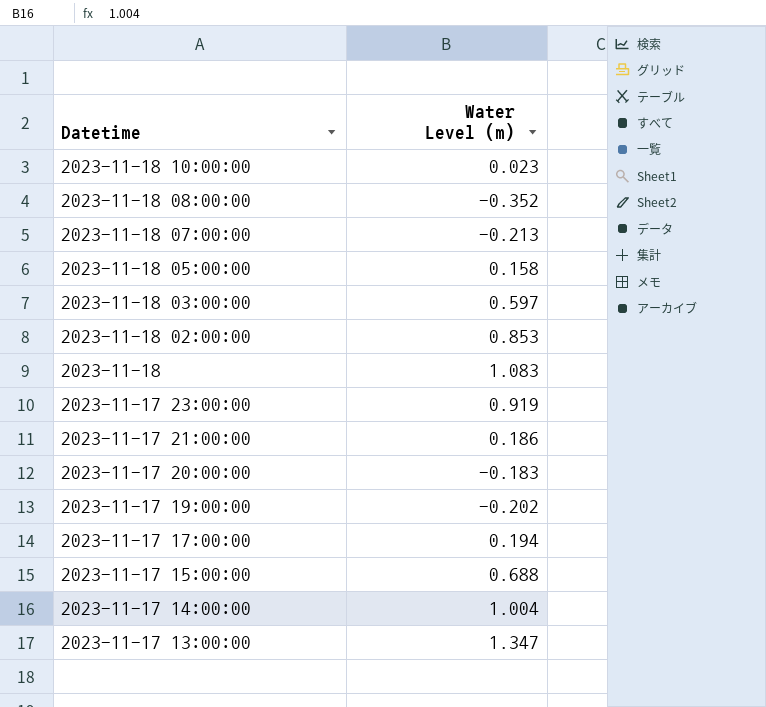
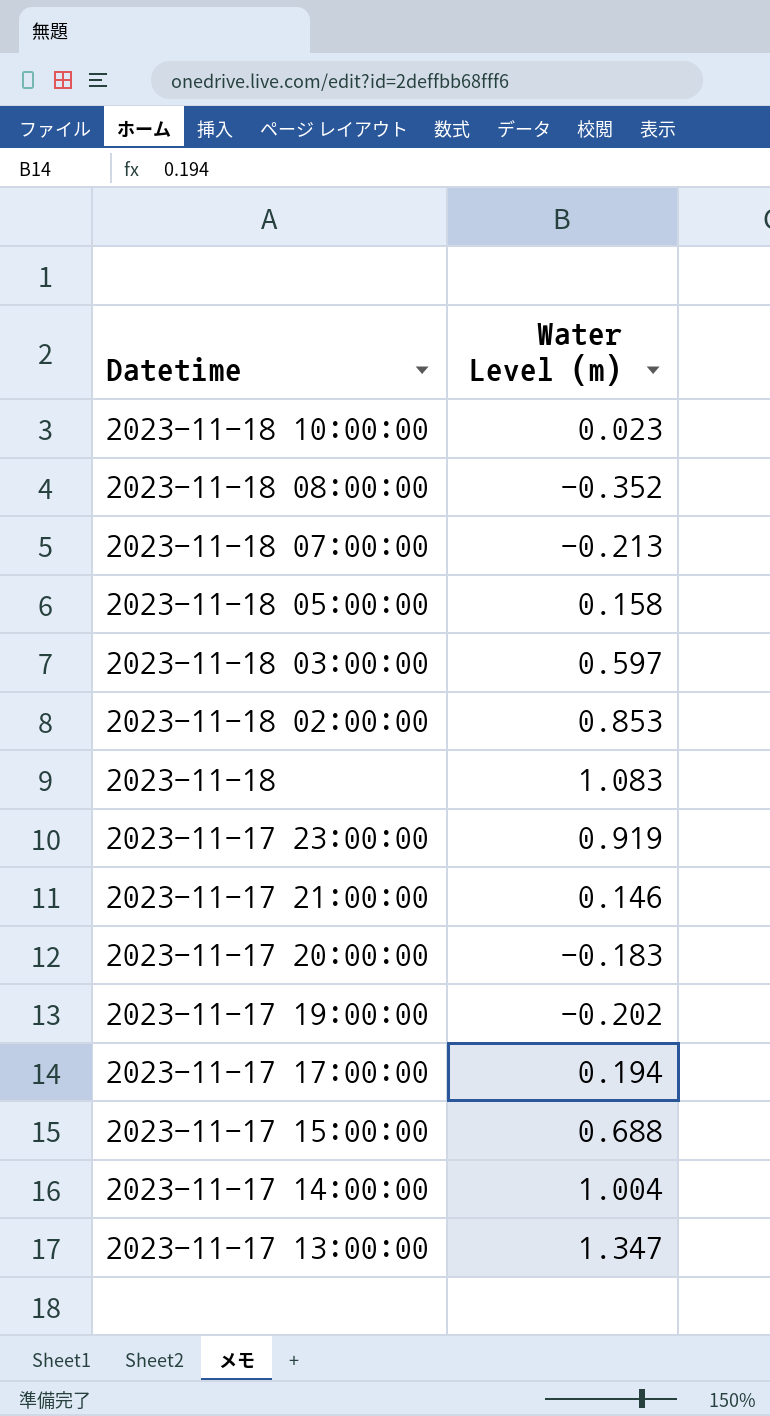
2023-11-17 21:00:00 | Water Level (m): 0.186 -> 0.146

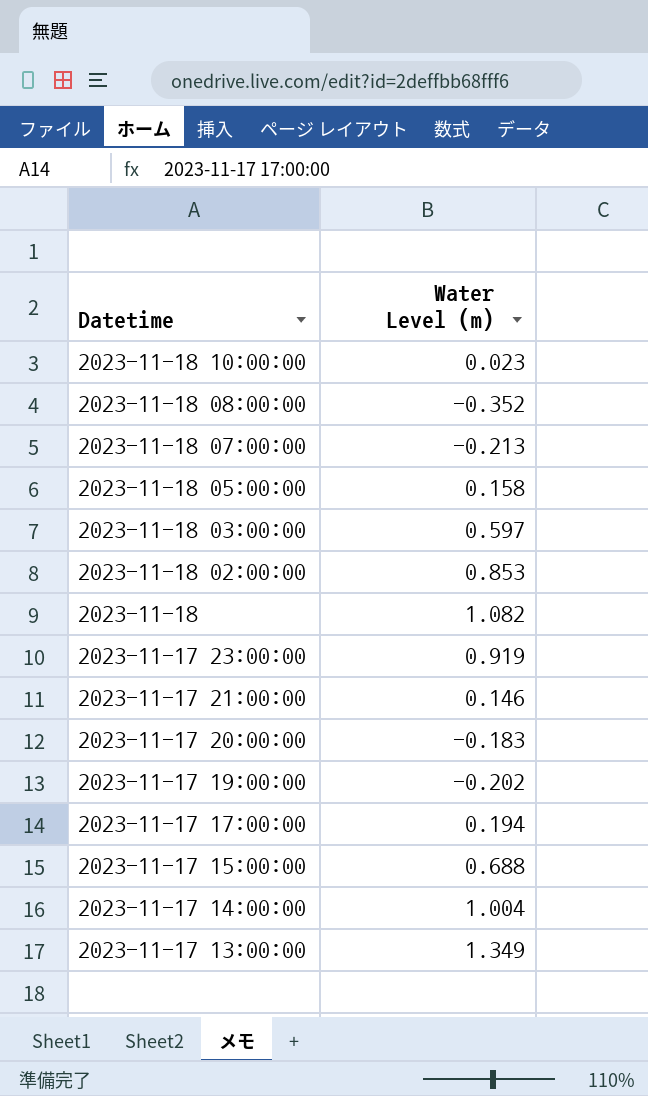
2023-11-18 | Water Level (m): 1.083 -> 1.082
2023-11-17 13:00:00 | Water Level (m): 1.347 -> 1.349

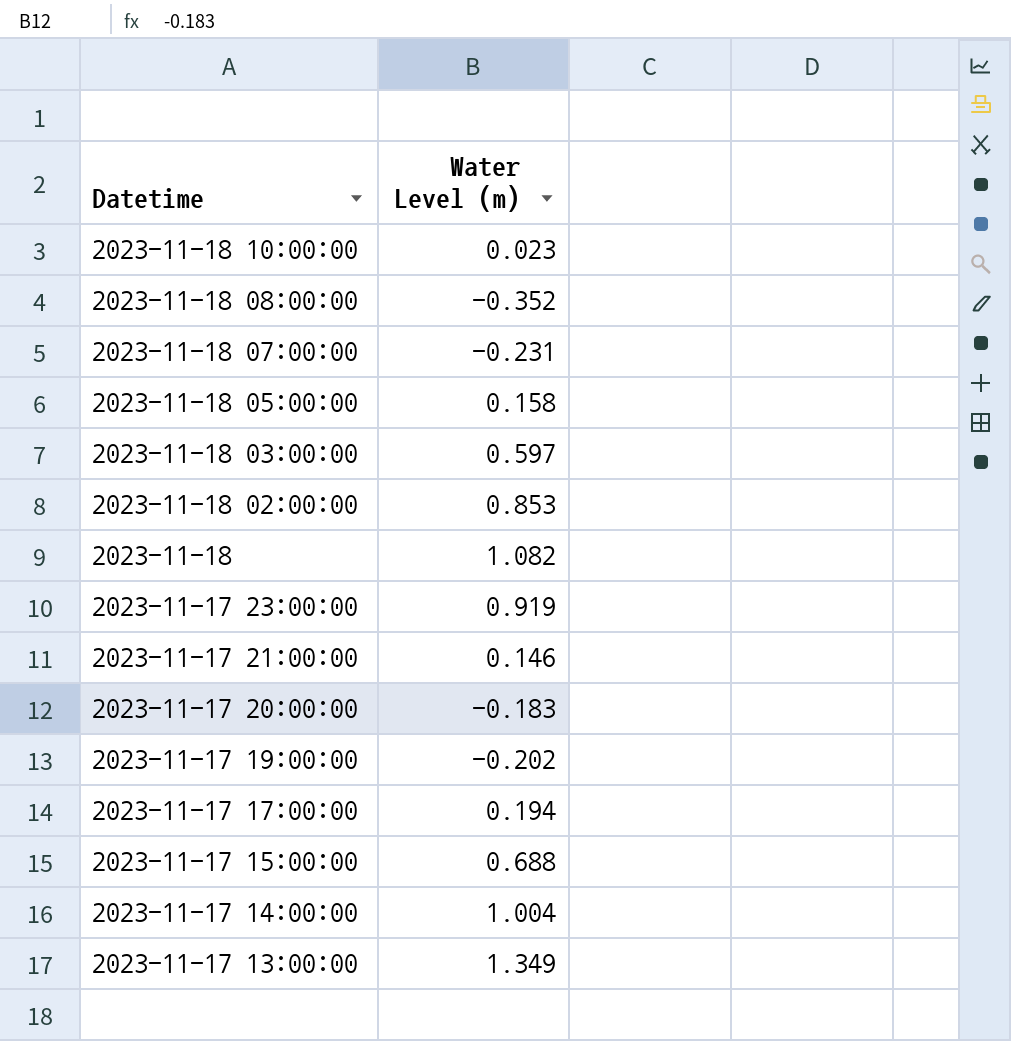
2023-11-18 07:00:00 | Water Level (m): -0.213 -> -0.231

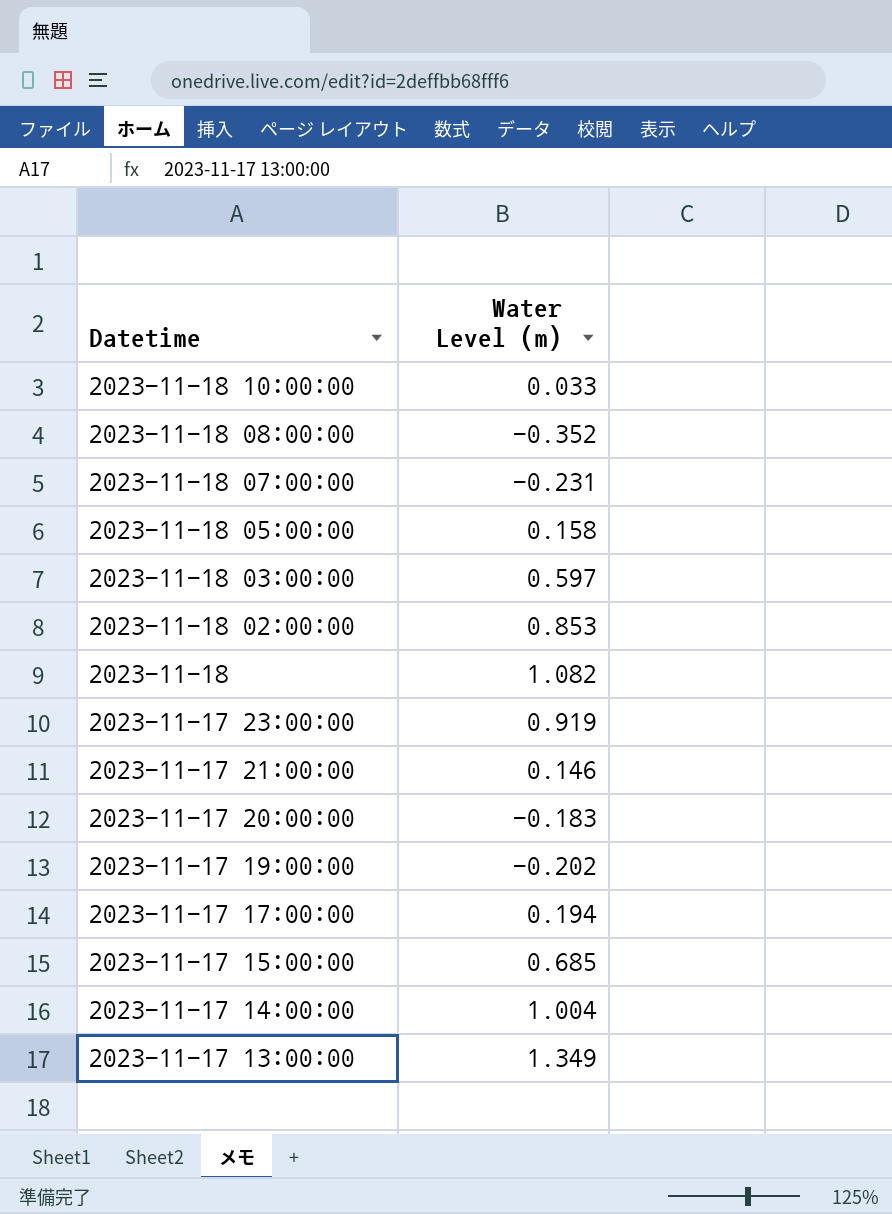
2023-11-18 10:00:00 | Water Level (m): 0.023 -> 0.033
2023-11-17 15:00:00 | Water Level (m): 0.688 -> 0.685

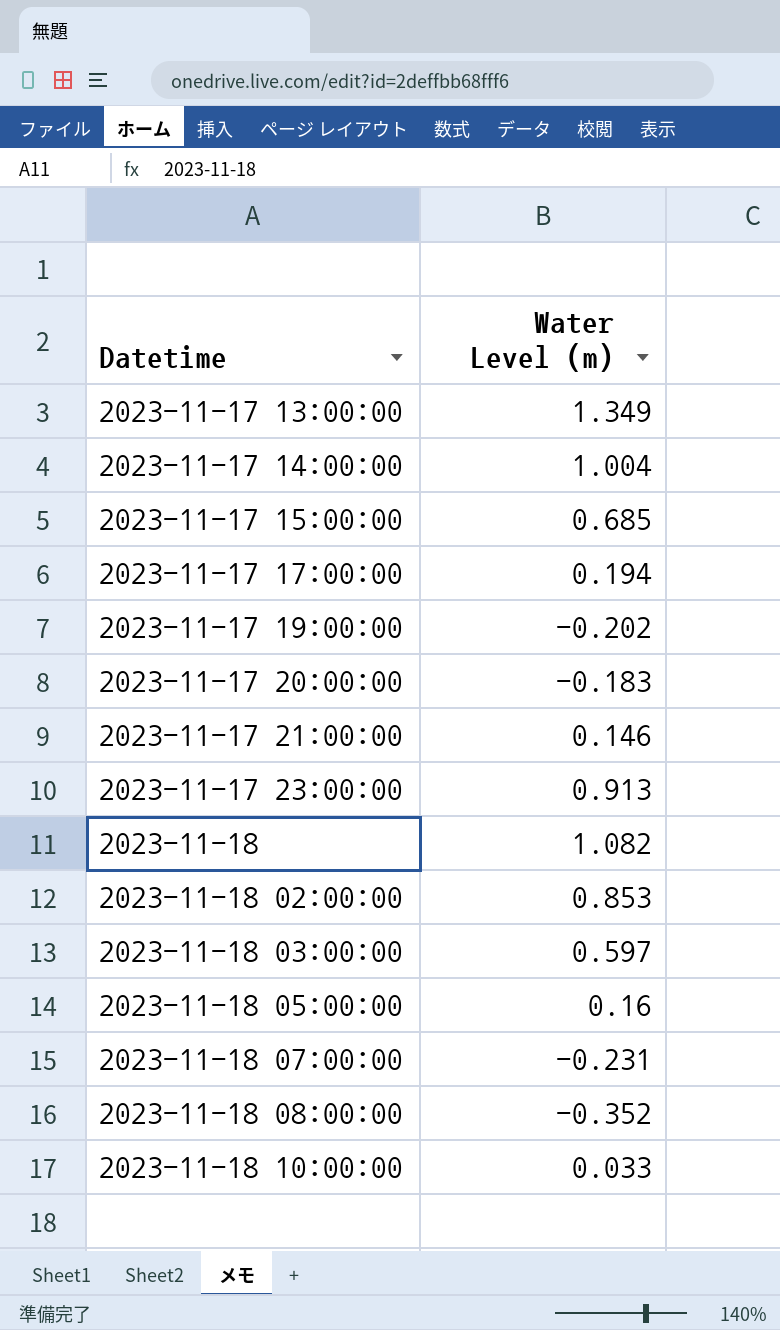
row order: Datetime descending -> Datetime ascending
2023-11-17 23:00:00 | Water Level (m): 0.919 -> 0.913
2023-11-18 05:00:00 | Water Level (m): 0.158 -> 0.16

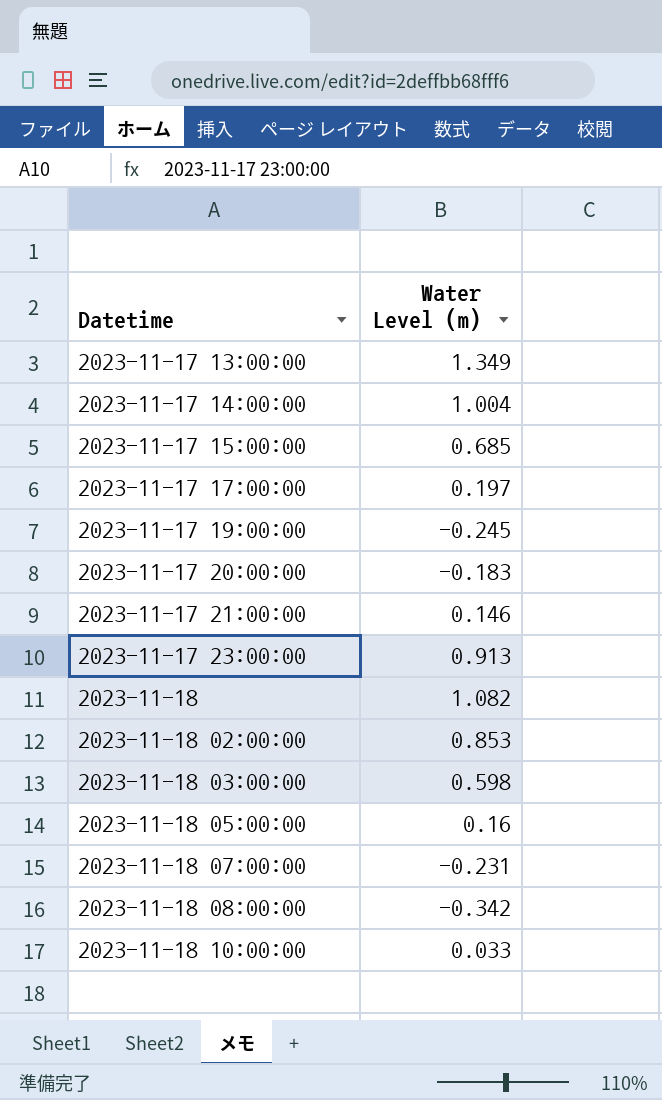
2023-11-17 17:00:00 | Water Level (m): 0.194 -> 0.197
2023-11-17 19:00:00 | Water Level (m): -0.202 -> -0.245
2023-11-18 03:00:00 | Water Level (m): 0.597 -> 0.598
2023-11-18 08:00:00 | Water Level (m): -0.352 -> -0.342

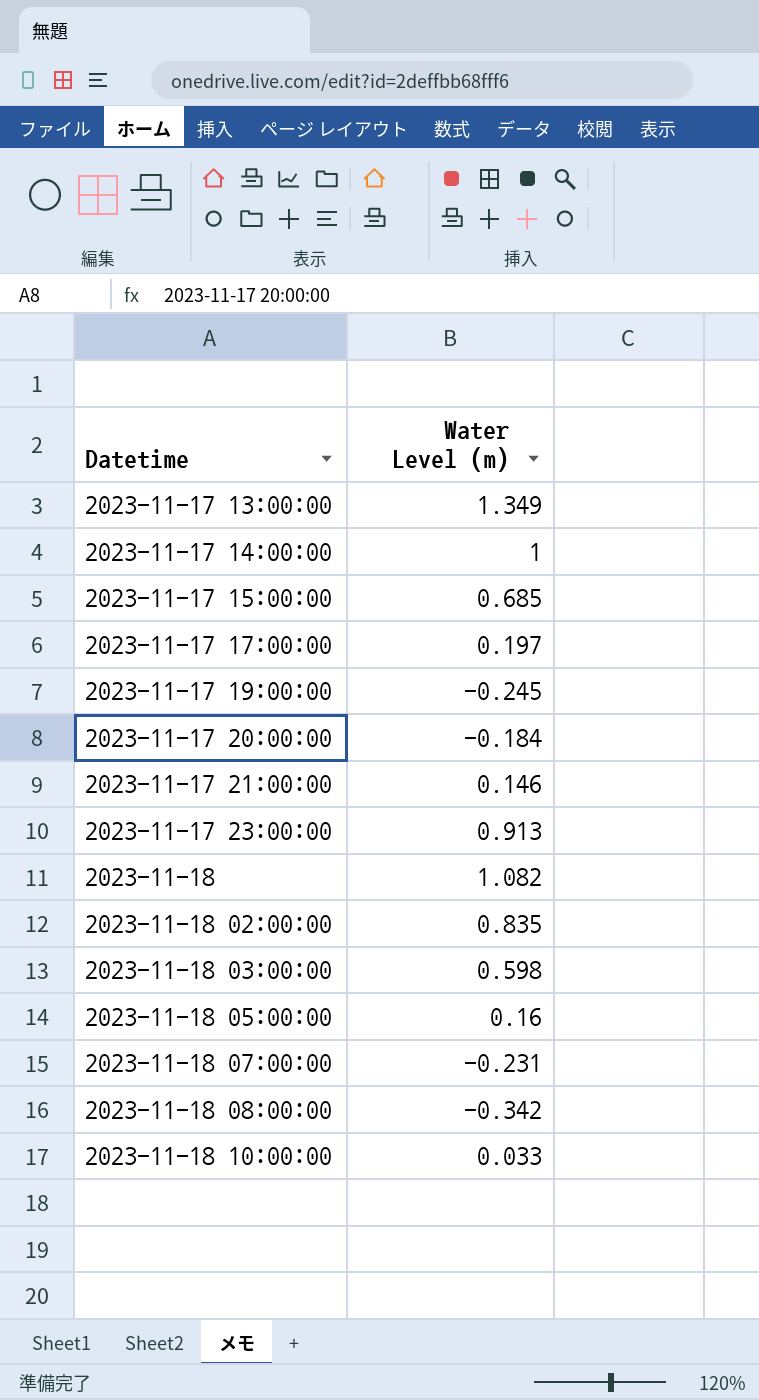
2023-11-17 14:00:00 | Water Level (m): 1.004 -> 1
2023-11-17 20:00:00 | Water Level (m): -0.183 -> -0.184
2023-11-18 02:00:00 | Water Level (m): 0.853 -> 0.835

